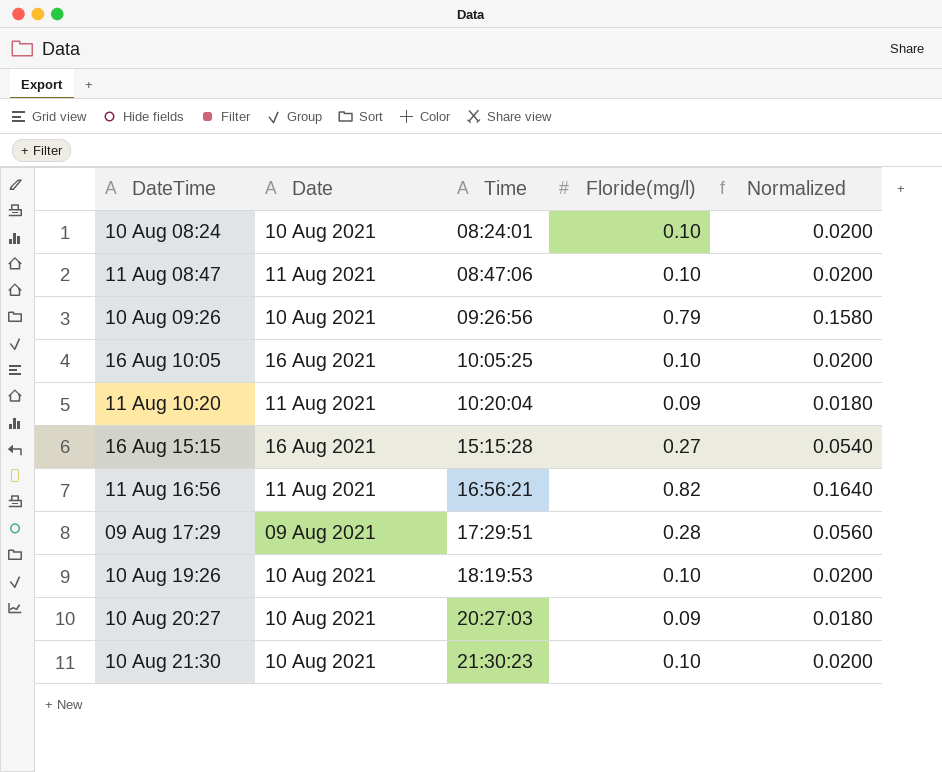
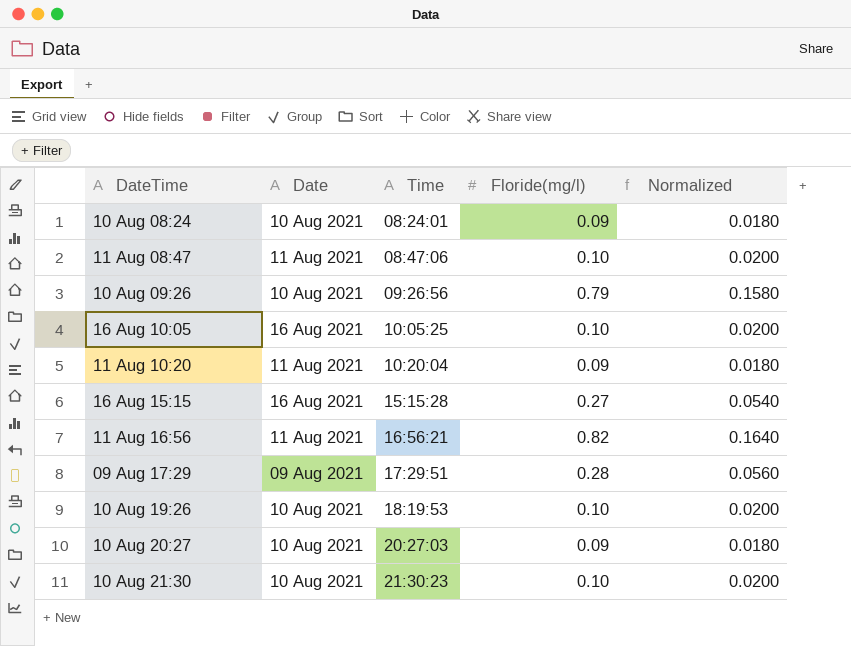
10 Aug 08:24 | Floride(mg/l): 0.10 -> 0.09
10 Aug 08:24 | Normalized: 0.0200 -> 0.0180

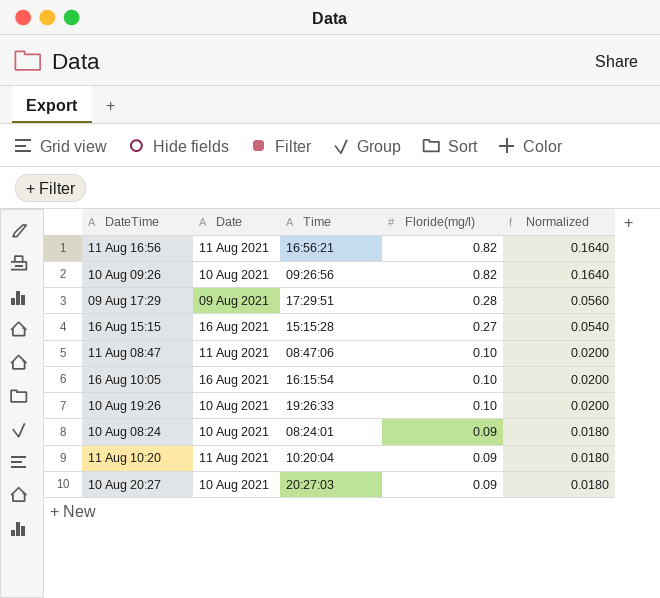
row order: Time ascending -> Floride(mg/l) descending
row 10 Aug 21:30: 10 Aug 2021 | 21:30:23 | 0.10 | 0.0200 -> none
10 Aug 09:26 | Floride(mg/l): 0.79 -> 0.82
10 Aug 09:26 | Normalized: 0.1580 -> 0.1640
16 Aug 10:05 | Time: 10:05:25 -> 16:15:54
10 Aug 19:26 | Time: 18:19:53 -> 19:26:33

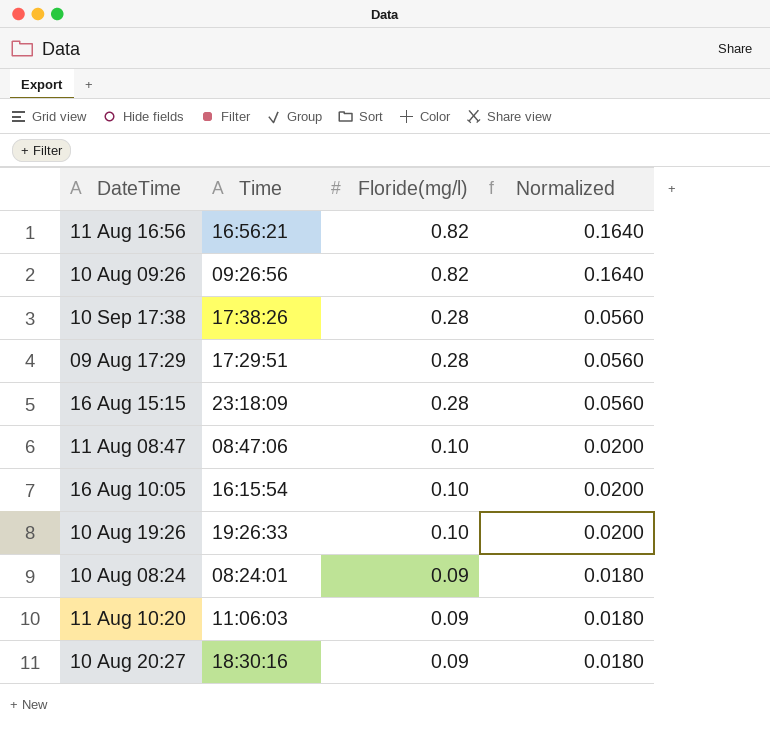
column Date | position: 2 -> none
row 10 Sep 17:38: none -> 17:38:26 | 0.28 | 0.0560
16 Aug 15:15 | Time: 15:15:28 -> 23:18:09
16 Aug 15:15 | Floride(mg/l): 0.27 -> 0.28
16 Aug 15:15 | Normalized: 0.0540 -> 0.0560
11 Aug 10:20 | Time: 10:20:04 -> 11:06:03
10 Aug 20:27 | Time: 20:27:03 -> 18:30:16

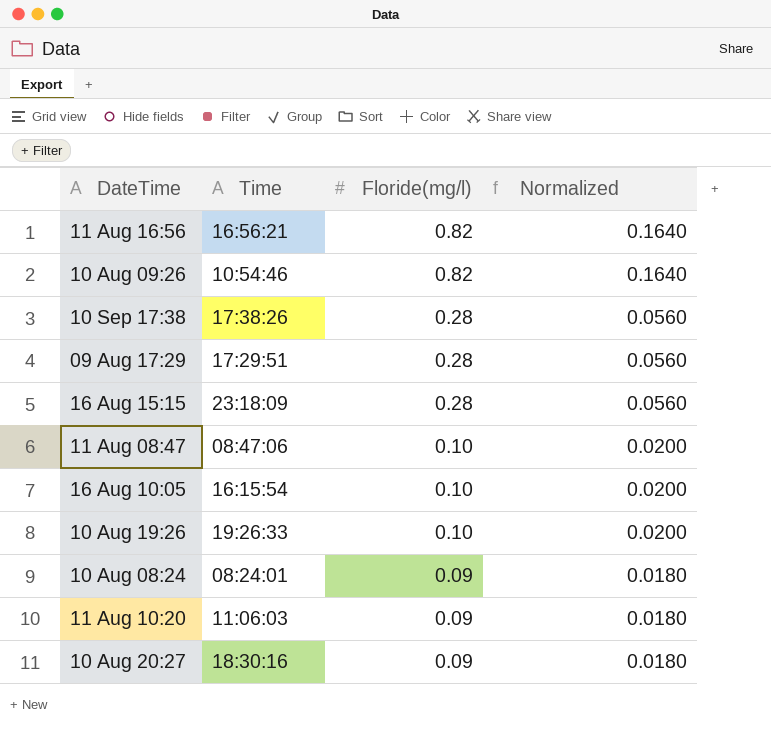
10 Aug 09:26 | Time: 09:26:56 -> 10:54:46

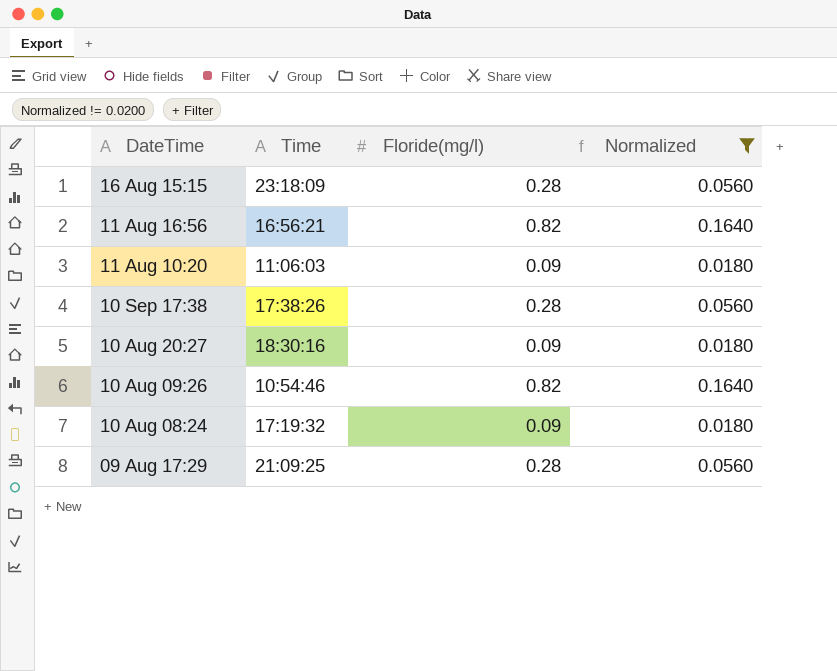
filter: none -> Normalized != 0.0200
row order: Floride(mg/l) descending -> DateTime descending
10 Aug 08:24 | Time: 08:24:01 -> 17:19:32
09 Aug 17:29 | Time: 17:29:51 -> 21:09:25

